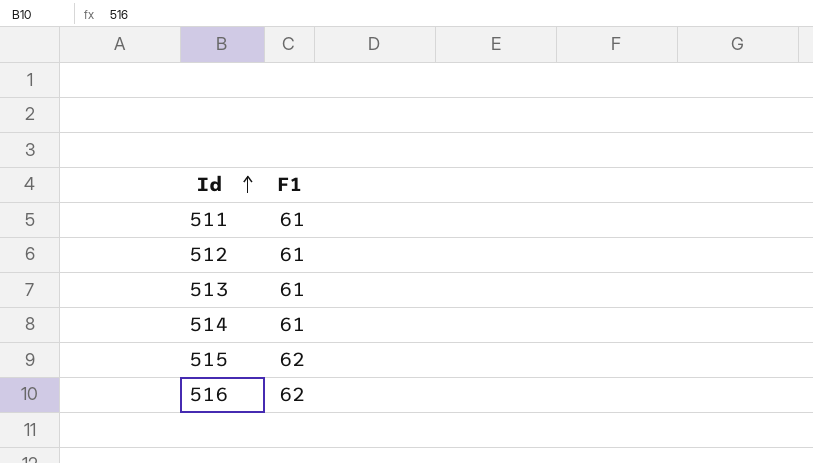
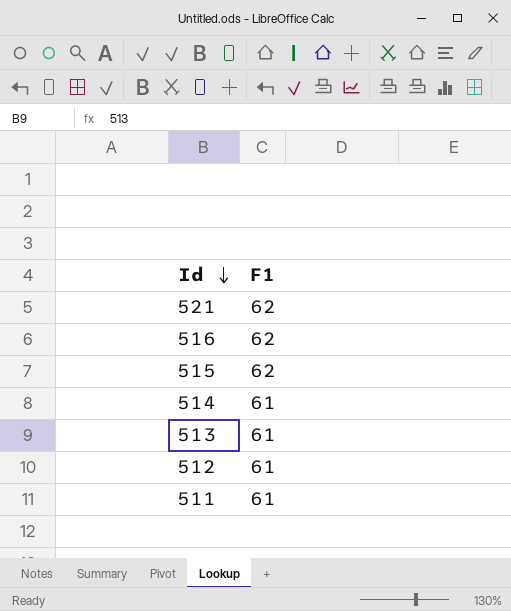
row order: Id ascending -> Id descending
row 521: none -> 62

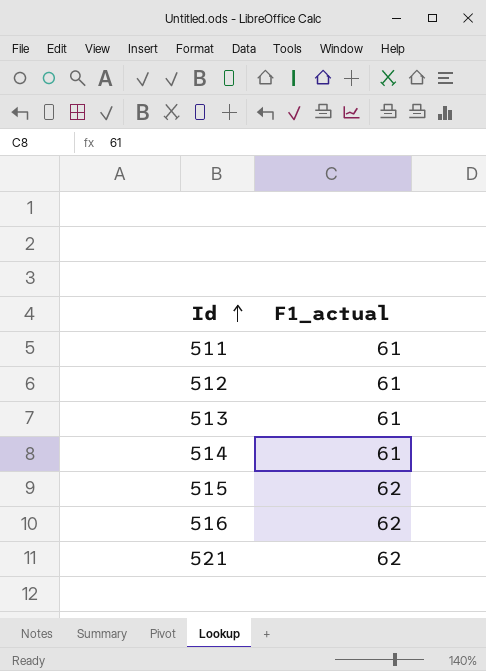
row order: Id descending -> Id ascending
column name: F1 -> F1_actual

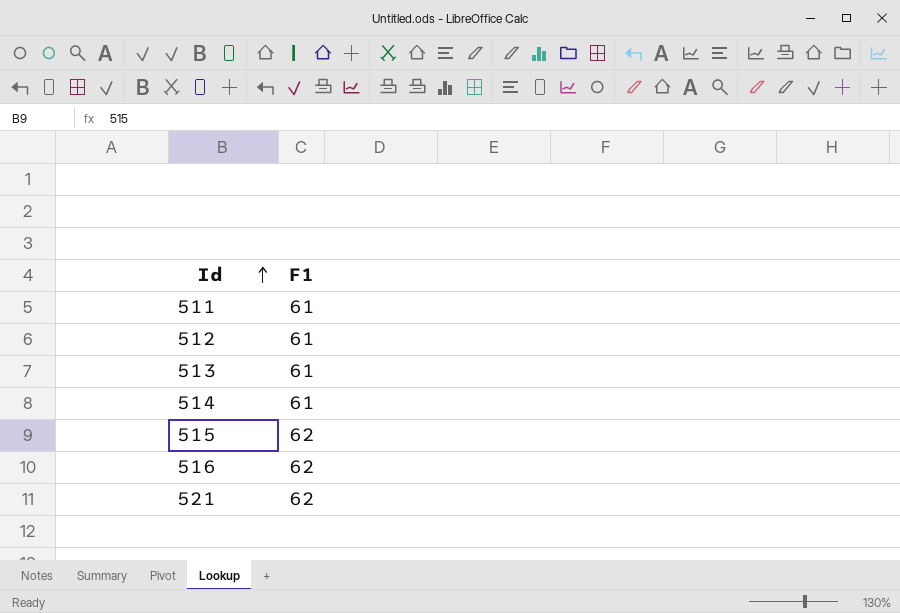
column name: F1_actual -> F1

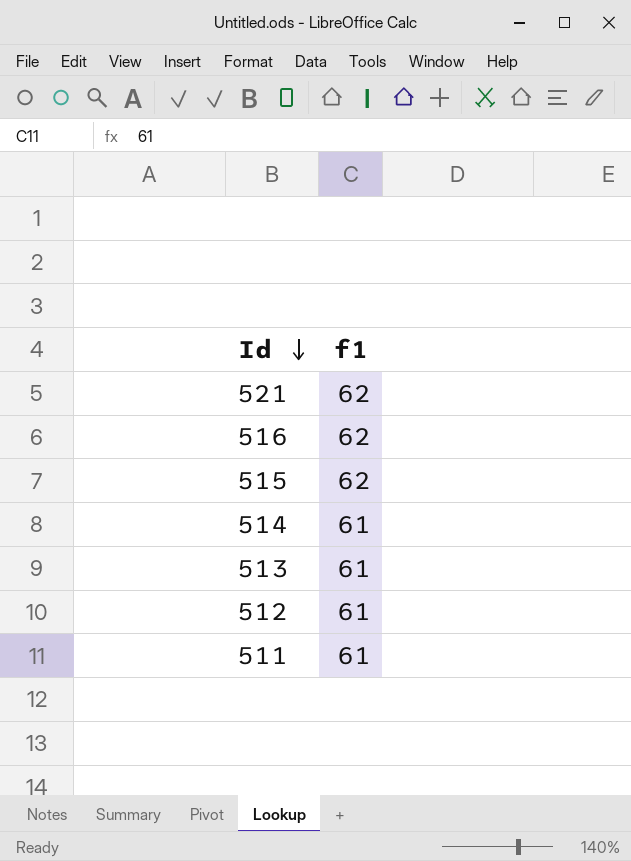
row order: Id ascending -> Id descending
column name: F1 -> f1

